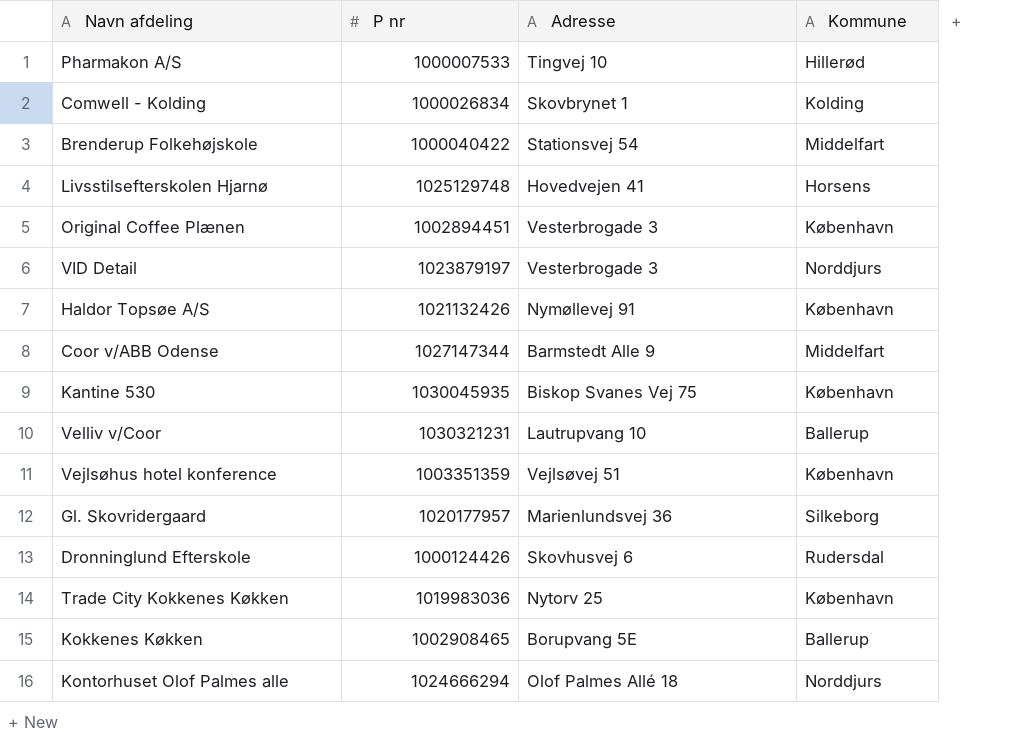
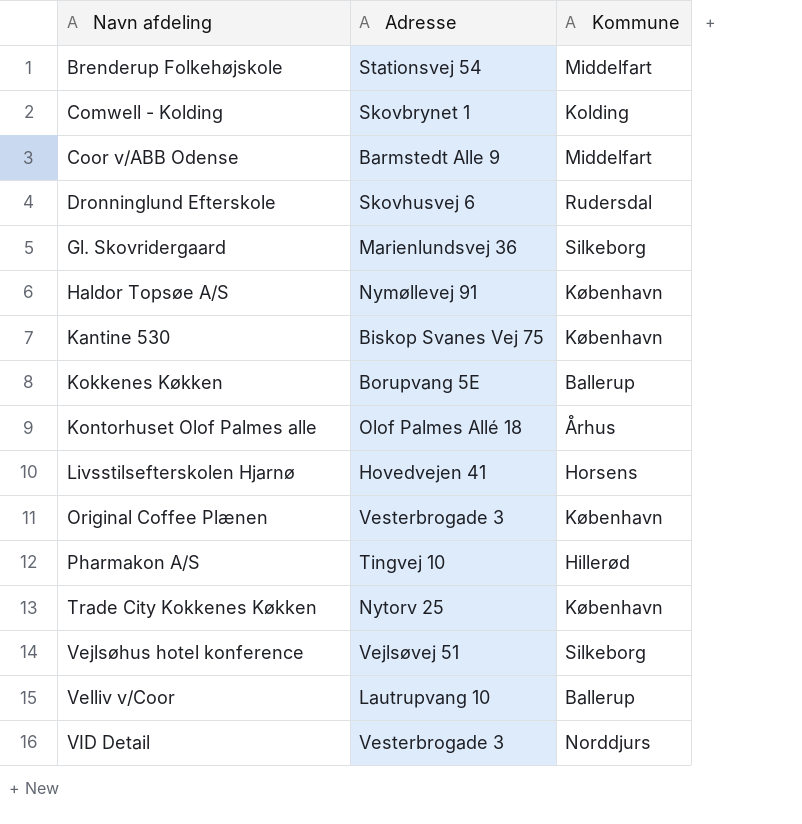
row order: none -> Navn afdeling ascending
column P nr | position: 2 -> none
Kontorhuset Olof Palmes alle | Kommune: Norddjurs -> Århus
Vejlsøhus hotel konference | Kommune: København -> Silkeborg

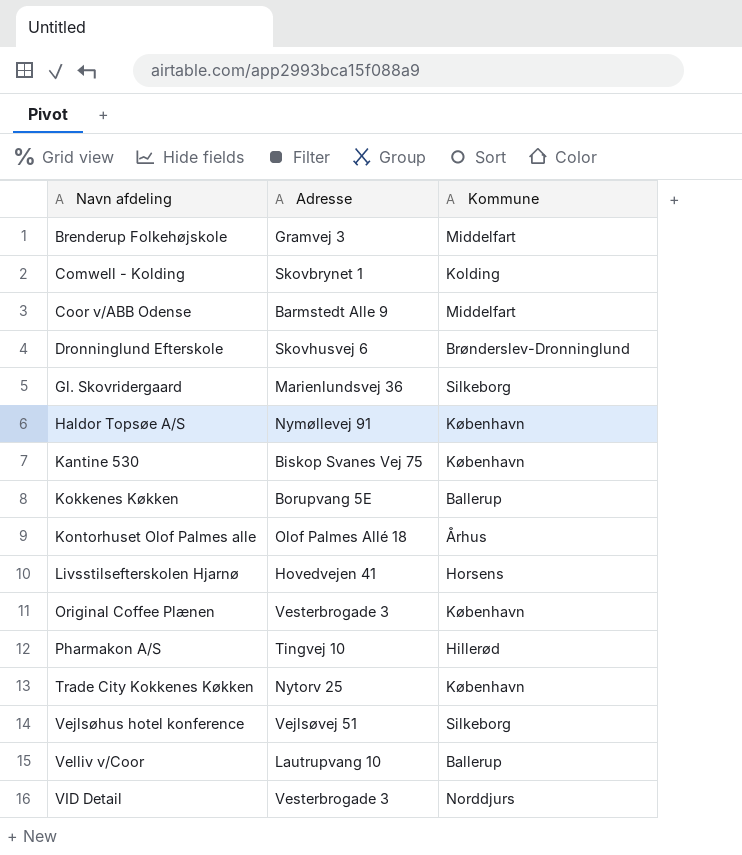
Brenderup Folkehøjskole | Adresse: Stationsvej 54 -> Gramvej 3
Dronninglund Efterskole | Kommune: Rudersdal -> Brønderslev-Dronninglund

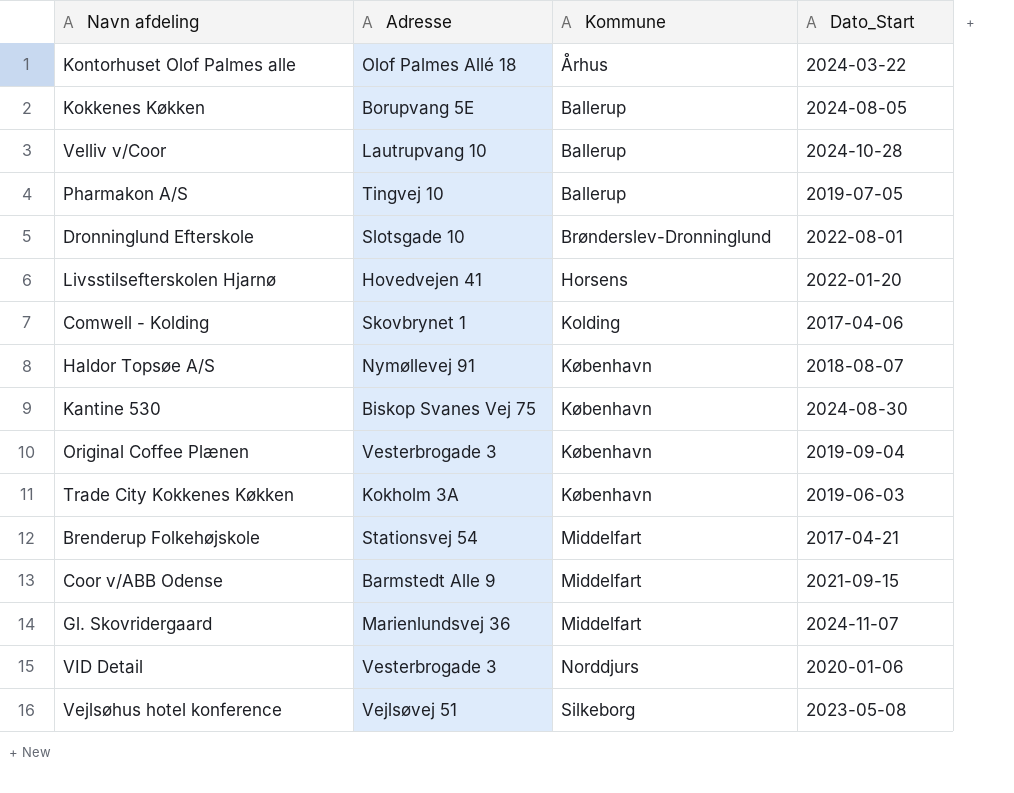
row order: Navn afdeling ascending -> Kommune ascending
column Dato_Start | position: none -> 4
Pharmakon A/S | Kommune: Hillerød -> Ballerup
Dronninglund Efterskole | Adresse: Skovhusvej 6 -> Slotsgade 10
Trade City Kokkenes Køkken | Adresse: Nytorv 25 -> Kokholm 3A
Brenderup Folkehøjskole | Adresse: Gramvej 3 -> Stationsvej 54
Gl. Skovridergaard | Kommune: Silkeborg -> Middelfart

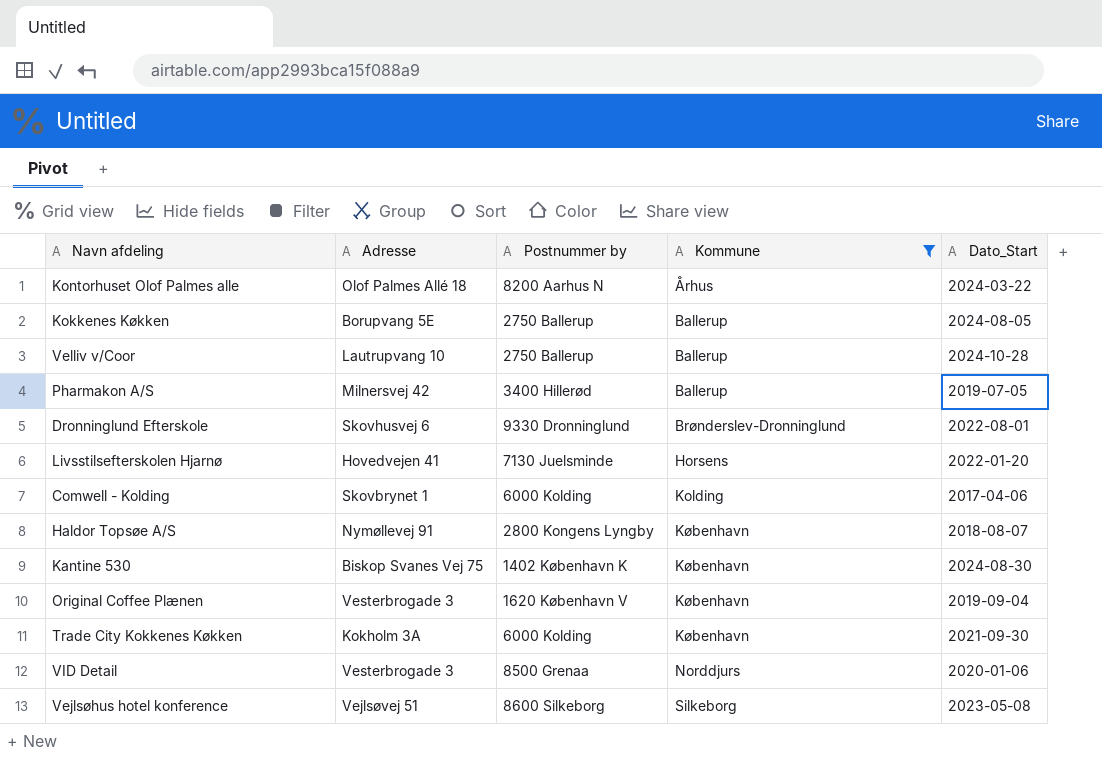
filter: none -> Kommune != Middelfart
column Postnummer by | position: none -> 3
Pharmakon A/S | Adresse: Tingvej 10 -> Milnersvej 42
Dronninglund Efterskole | Adresse: Slotsgade 10 -> Skovhusvej 6
Trade City Kokkenes Køkken | Dato_Start: 2019-06-03 -> 2021-09-30

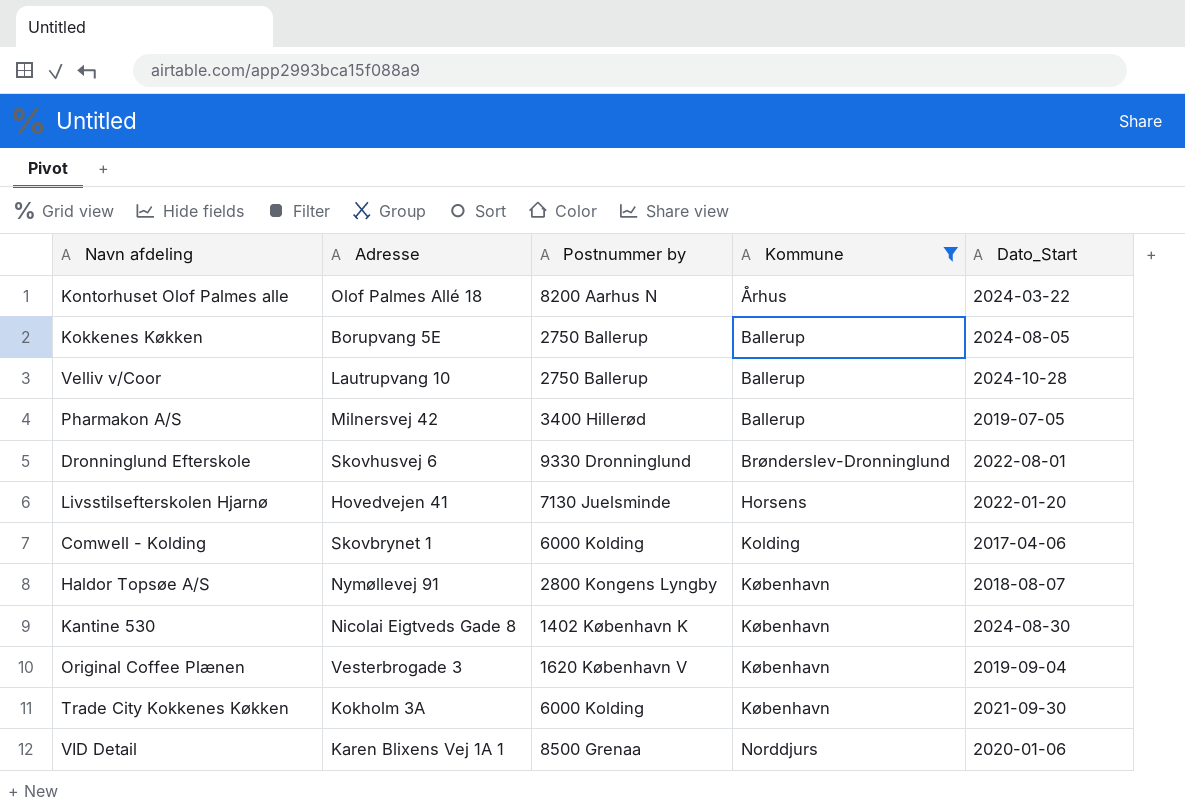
row Vejlsøhus hotel konference: Vejlsøvej 51 | 8600 Silkeborg | Silkeborg | 2023-05-08 -> none
Kantine 530 | Adresse: Biskop Svanes Vej 75 -> Nicolai Eigtveds Gade 8
VID Detail | Adresse: Vesterbrogade 3 -> Karen Blixens Vej 1A 1

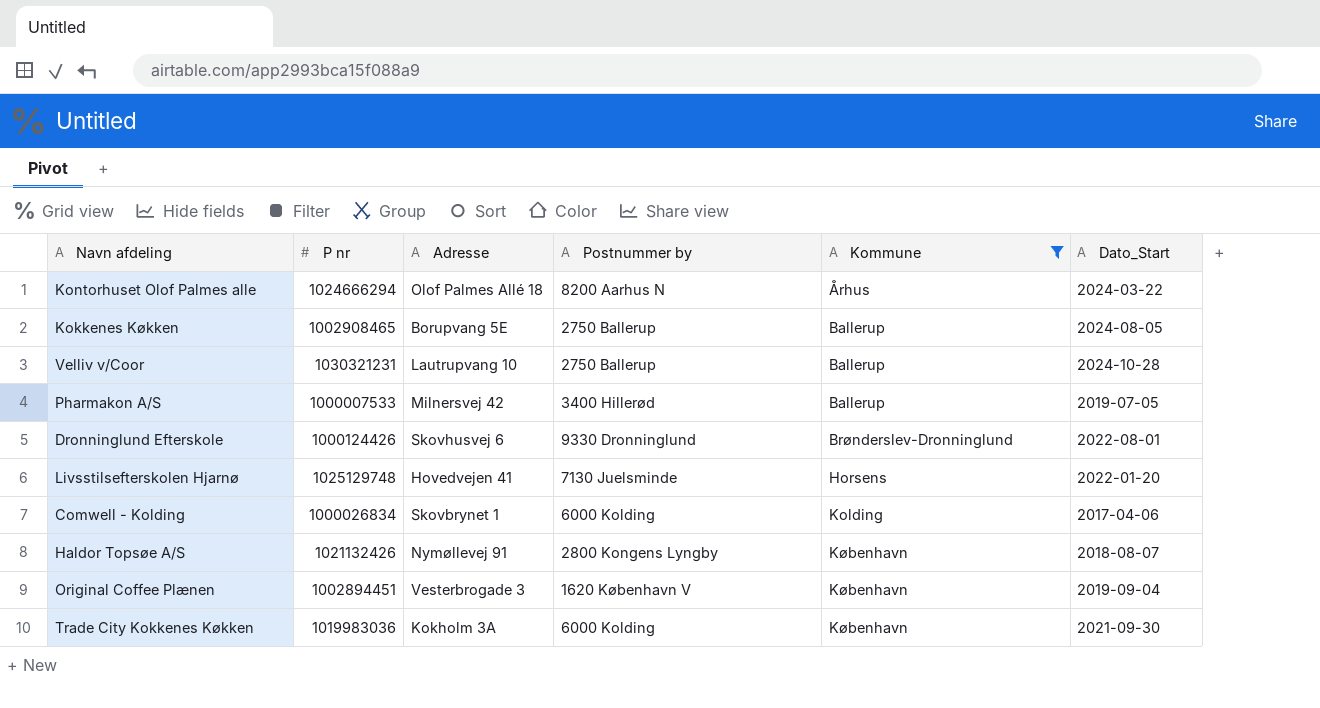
column P nr | position: none -> 2
row Kantine 530: Nicolai Eigtveds Gade 8 | 1402 København K | København | 2024-08-30 -> none
row VID Detail: Karen Blixens Vej 1A 1 | 8500 Grenaa | Norddjurs | 2020-01-06 -> none

